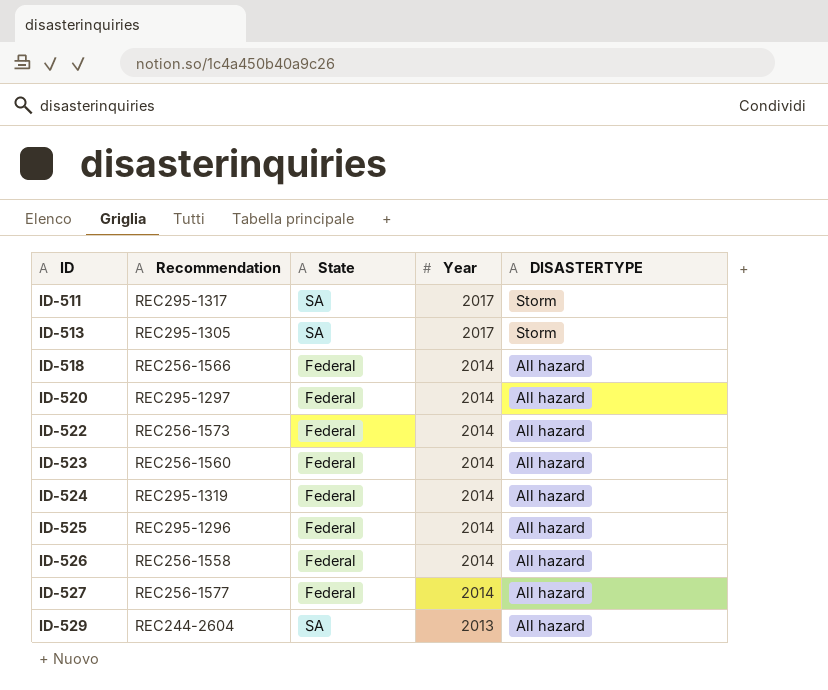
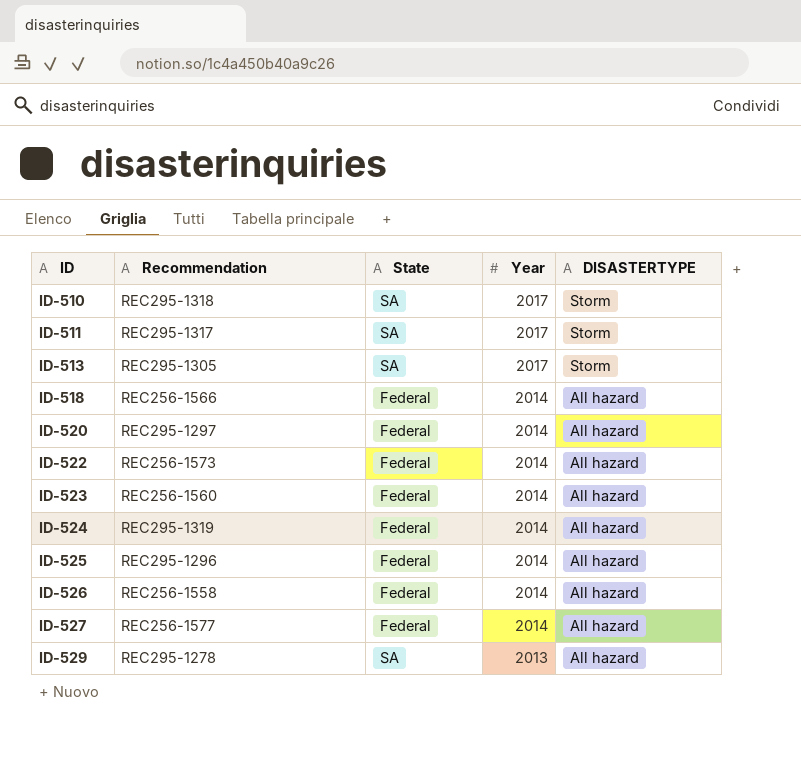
row ID-510: none -> REC295-1318 | SA | 2017 | Storm
ID-529 | Recommendation: REC244-2604 -> REC295-1278

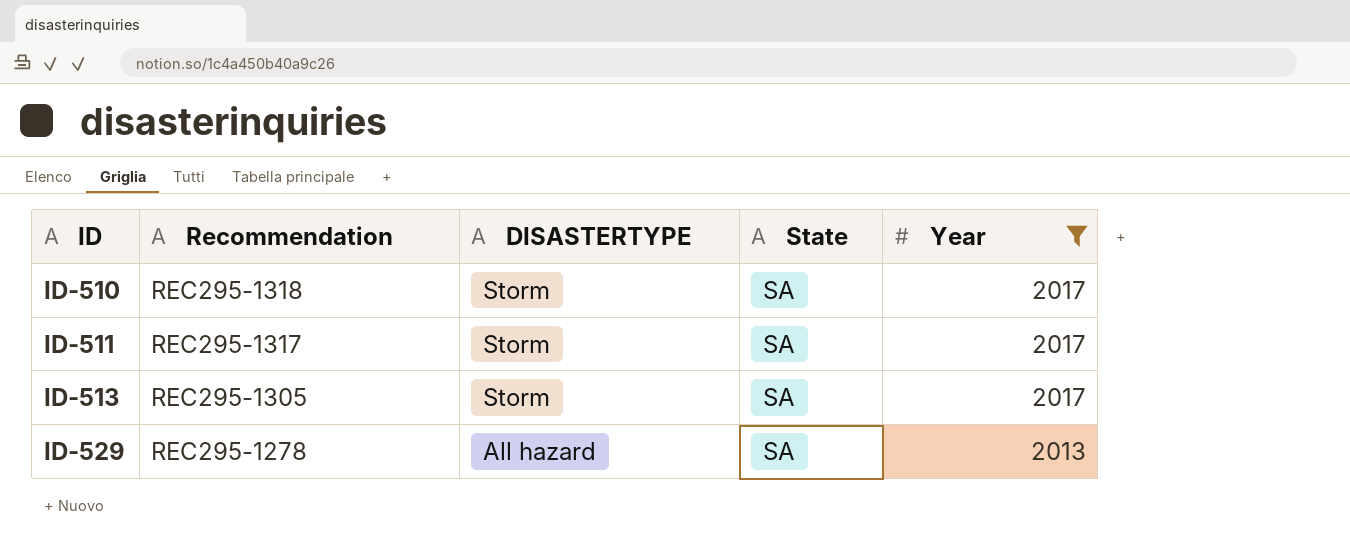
filter: none -> Year != 2014
column DISASTERTYPE | position: 5 -> 3

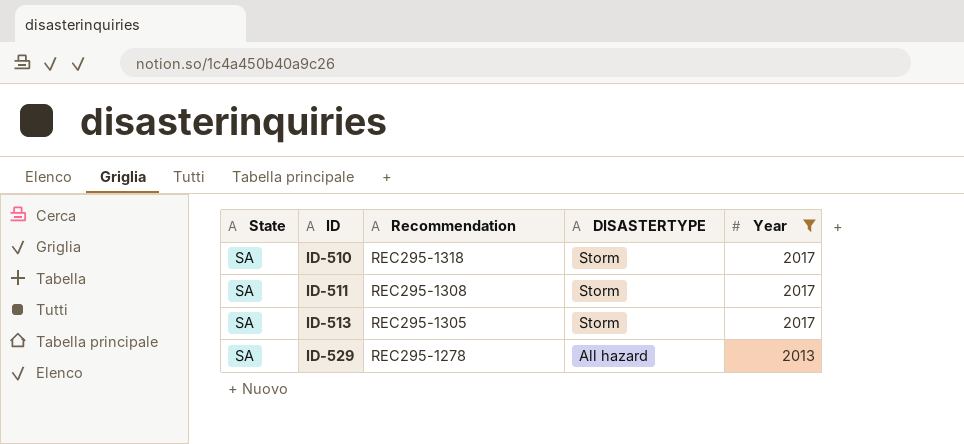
column State | position: 4 -> 1
ID-511 | Recommendation: REC295-1317 -> REC295-1308

